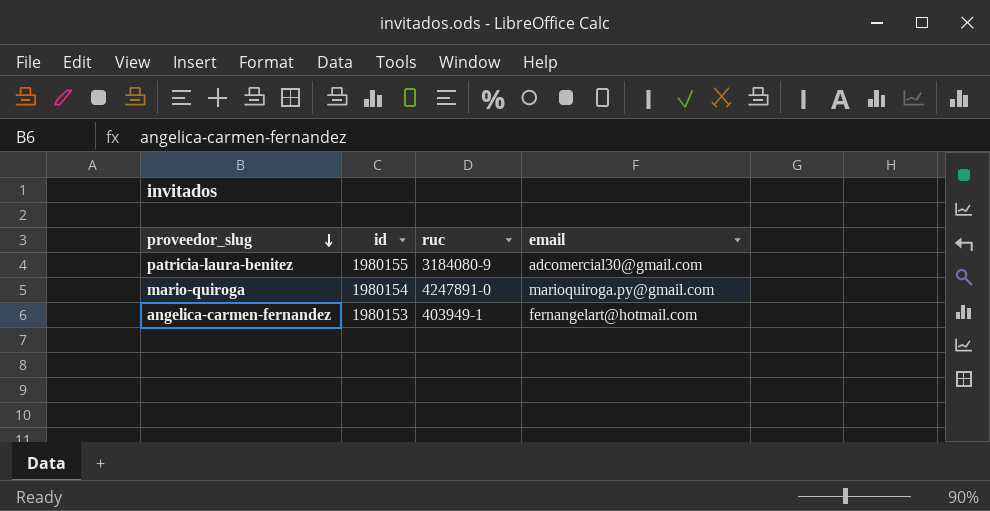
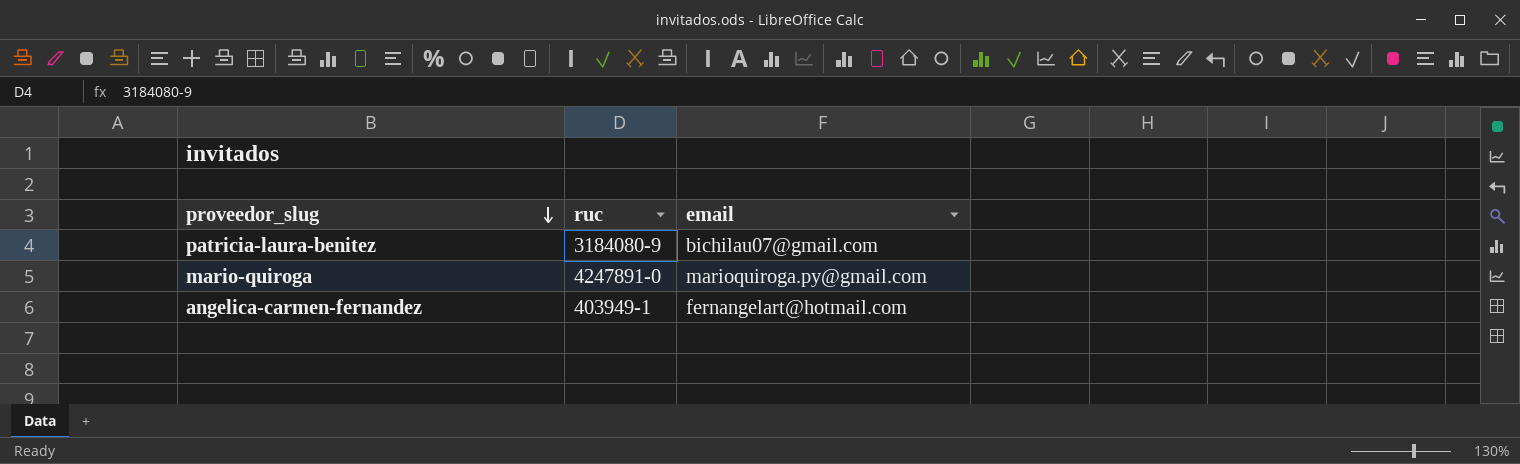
column id | position: 2 -> none
patricia-laura-benitez | email: adcomercial30@gmail.com -> bichilau07@gmail.com

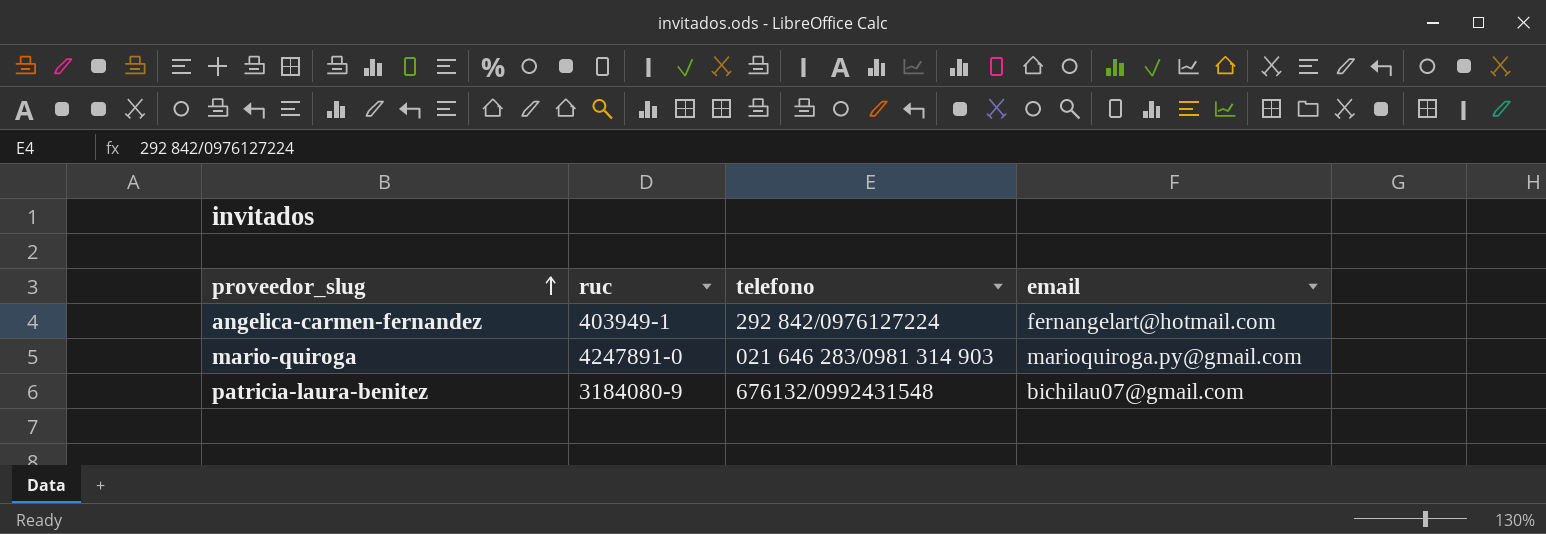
row order: proveedor_slug descending -> proveedor_slug ascending
column telefono | position: none -> 3

